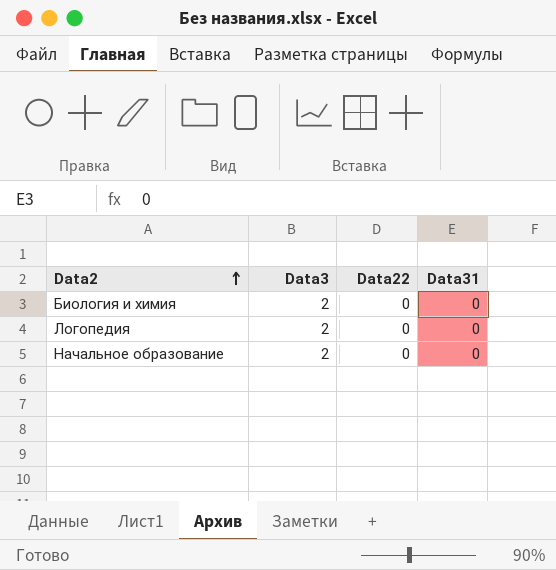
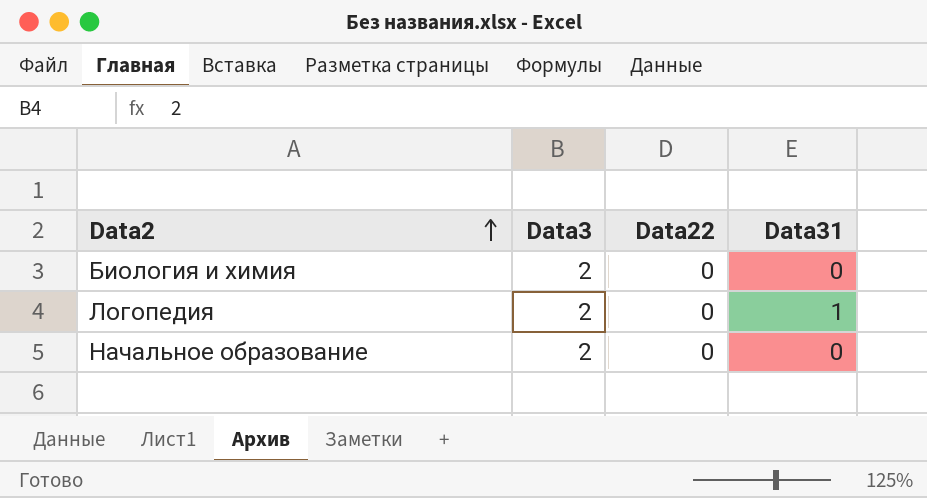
Логопедия | Data31: 0 -> 1

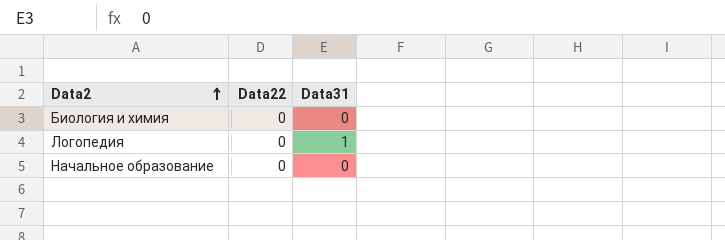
column Data3 | position: 2 -> none

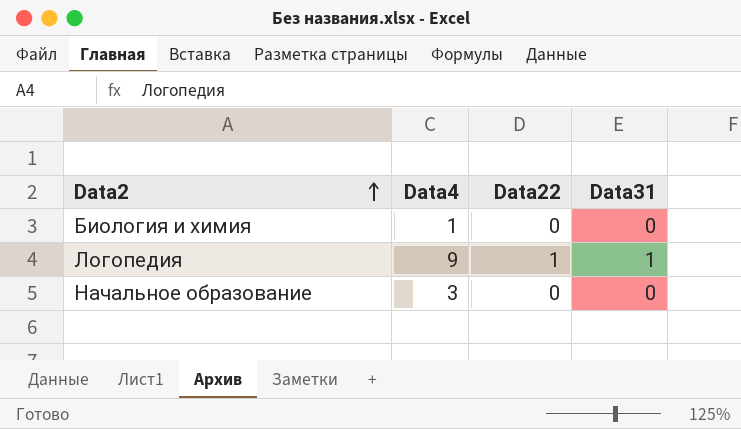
column Data4 | position: none -> 2
Логопедия | Data22: 0 -> 1

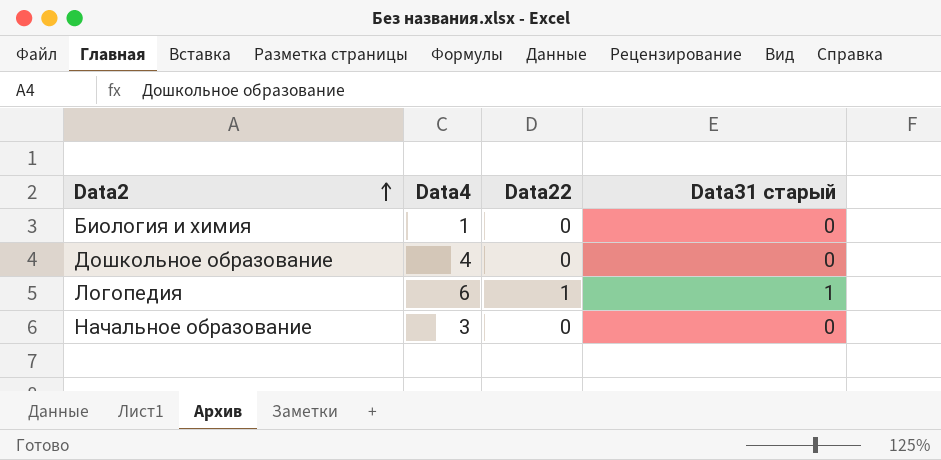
column name: Data31 -> Data31 старый
row Дошкольное образование: none -> 4 | 0 | 0
Логопедия | Data4: 9 -> 6

